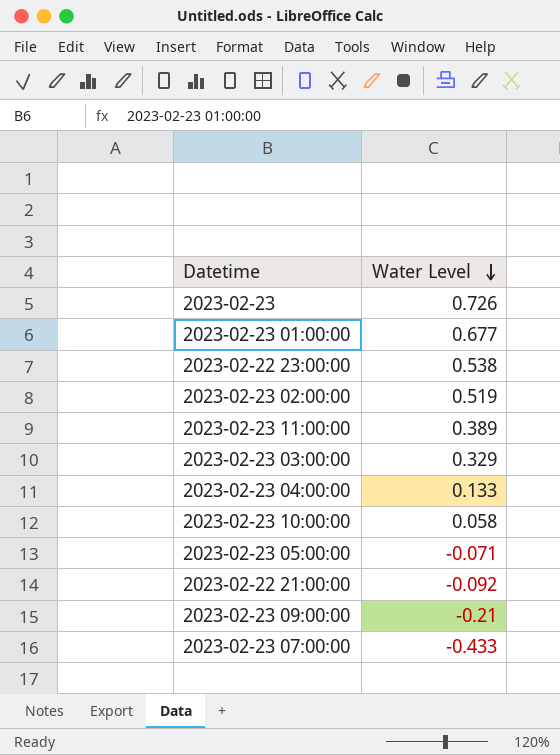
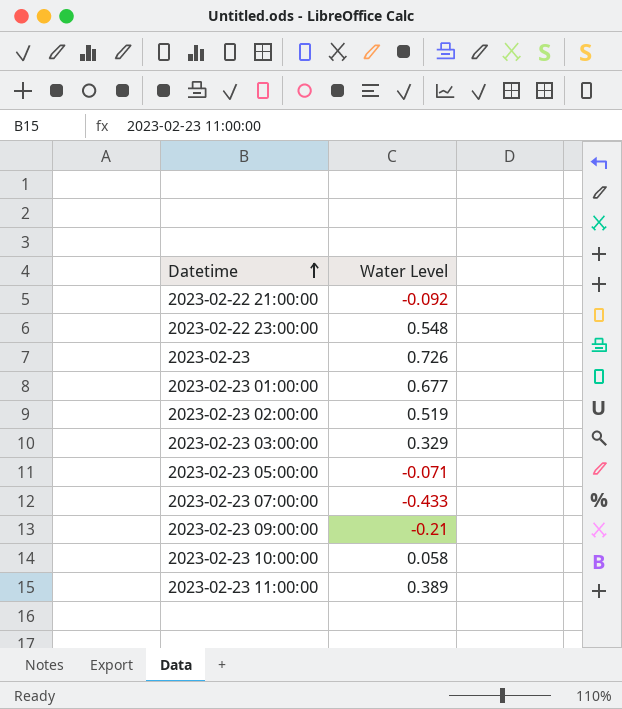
row order: Water Level descending -> Datetime ascending
row 2023-02-23 04:00:00: 0.133 -> none
2023-02-22 23:00:00 | Water Level: 0.538 -> 0.548

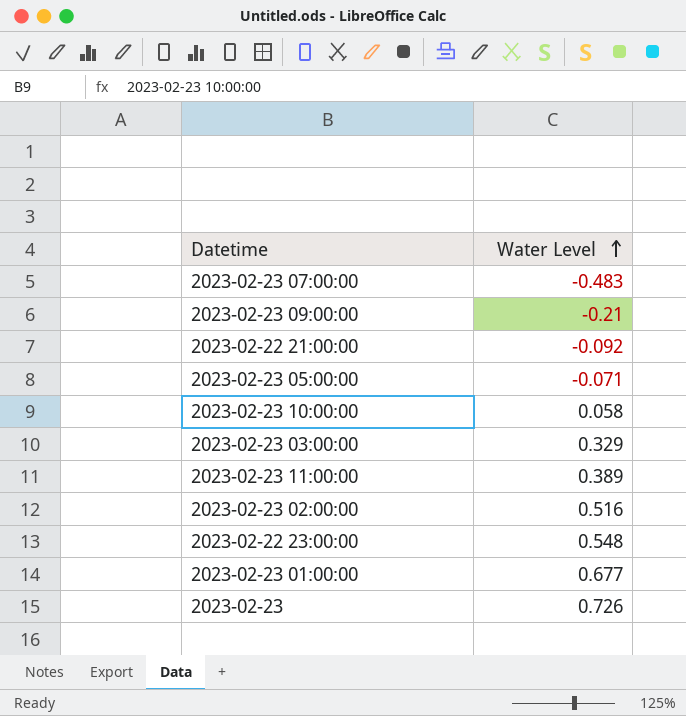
row order: Datetime ascending -> Water Level ascending
2023-02-23 07:00:00 | Water Level: -0.433 -> -0.483
2023-02-23 02:00:00 | Water Level: 0.519 -> 0.516

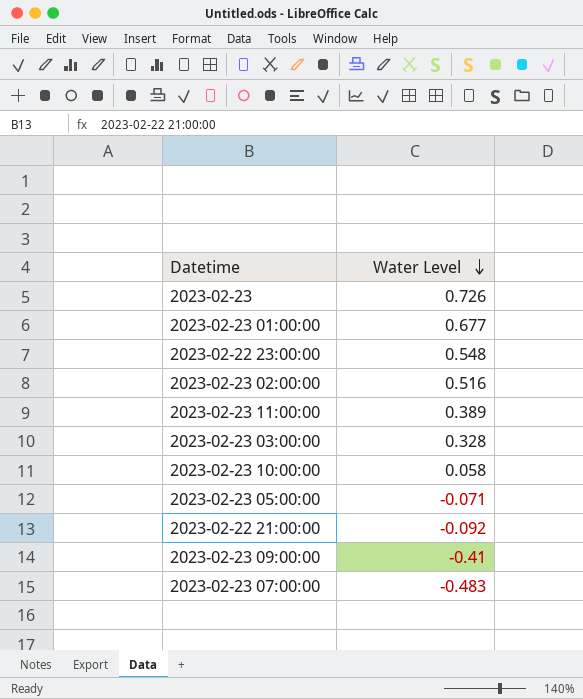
row order: Water Level ascending -> Water Level descending
2023-02-23 03:00:00 | Water Level: 0.329 -> 0.328
2023-02-23 09:00:00 | Water Level: -0.21 -> -0.41

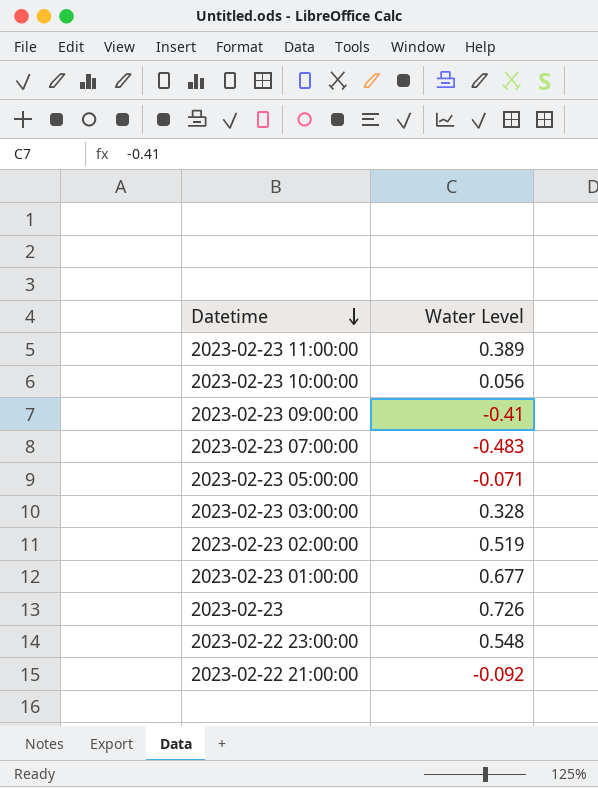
row order: Water Level descending -> Datetime descending
2023-02-23 10:00:00 | Water Level: 0.058 -> 0.056
2023-02-23 02:00:00 | Water Level: 0.516 -> 0.519

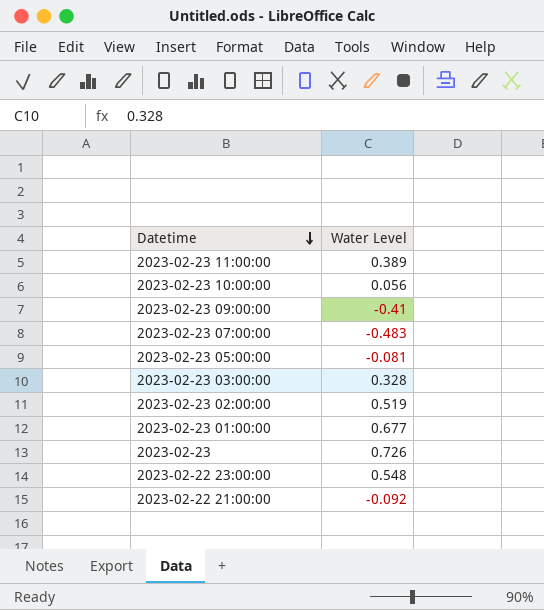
2023-02-23 05:00:00 | Water Level: -0.071 -> -0.081

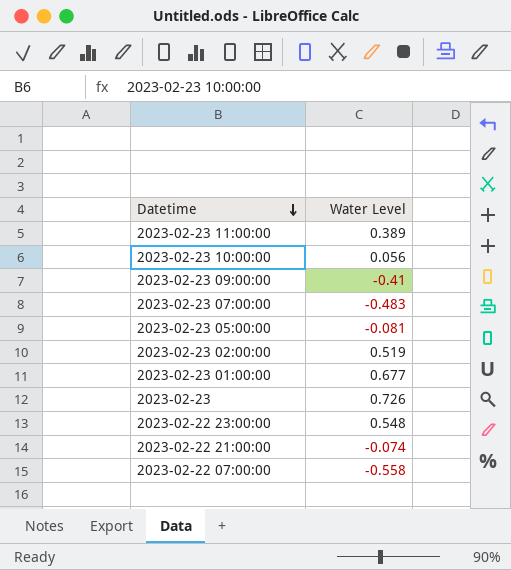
row 2023-02-23 03:00:00: 0.328 -> none
2023-02-22 21:00:00 | Water Level: -0.092 -> -0.074
row 2023-02-22 07:00:00: none -> -0.558

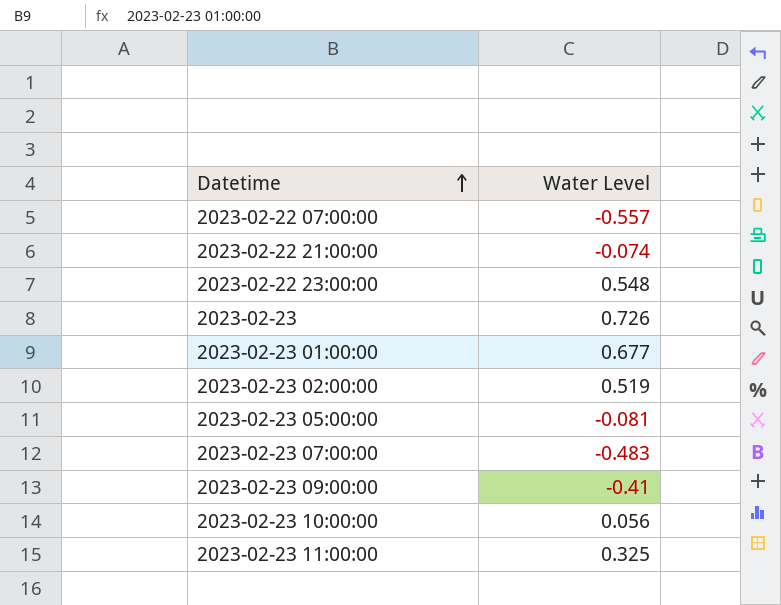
row order: Datetime descending -> Datetime ascending
2023-02-22 07:00:00 | Water Level: -0.558 -> -0.557
2023-02-23 11:00:00 | Water Level: 0.389 -> 0.325

